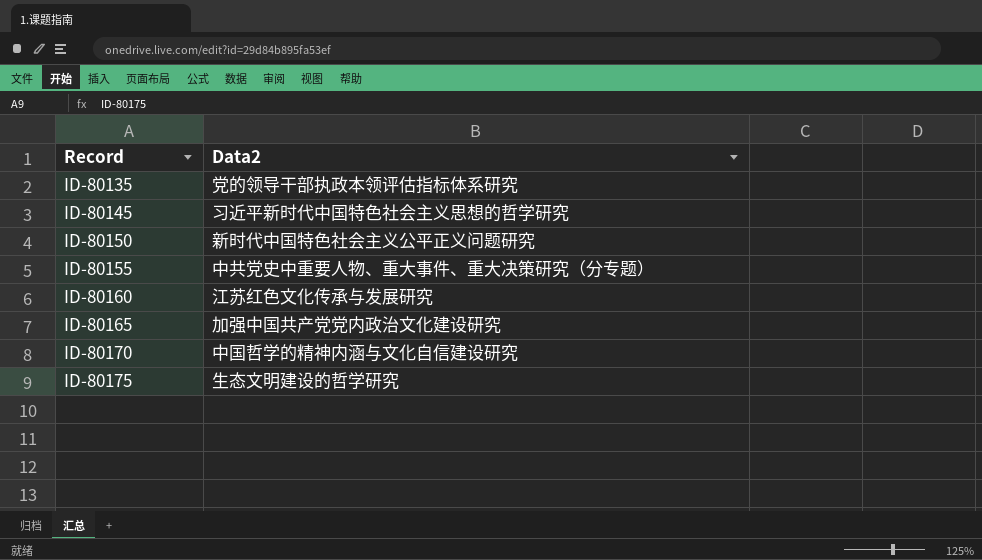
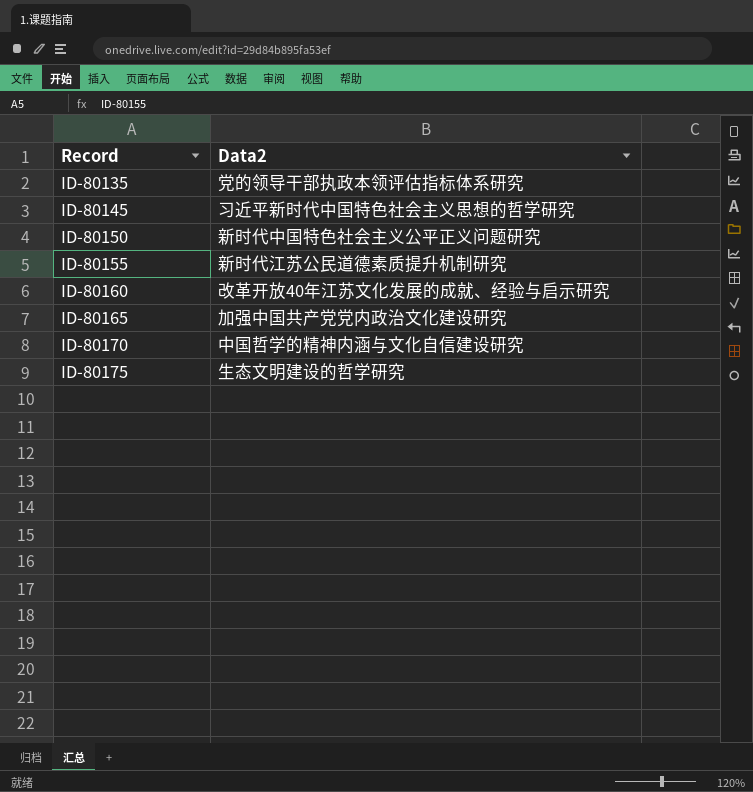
ID-80155 | Data2: 中共党史中重要人物、重大事件、重大决策研究（分专题） -> 新时代江苏公民道德素质提升机制研究
ID-80160 | Data2: 江苏红色文化传承与发展研究 -> 改革开放40年江苏文化发展的成就、经验与启示研究

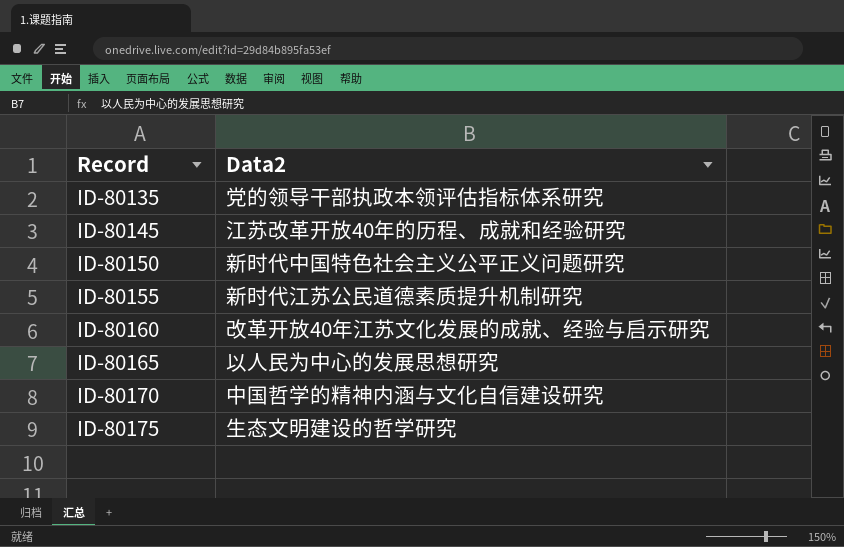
ID-80145 | Data2: 习近平新时代中国特色社会主义思想的哲学研究 -> 江苏改革开放40年的历程、成就和经验研究
ID-80165 | Data2: 加强中国共产党党内政治文化建设研究 -> 以人民为中心的发展思想研究

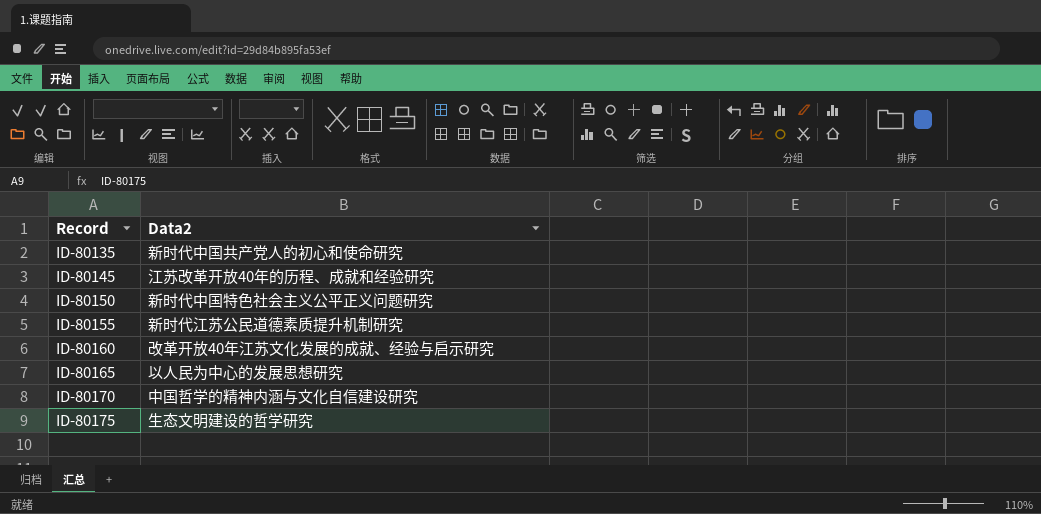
ID-80135 | Data2: 党的领导干部执政本领评估指标体系研究 -> 新时代中国共产党人的初心和使命研究

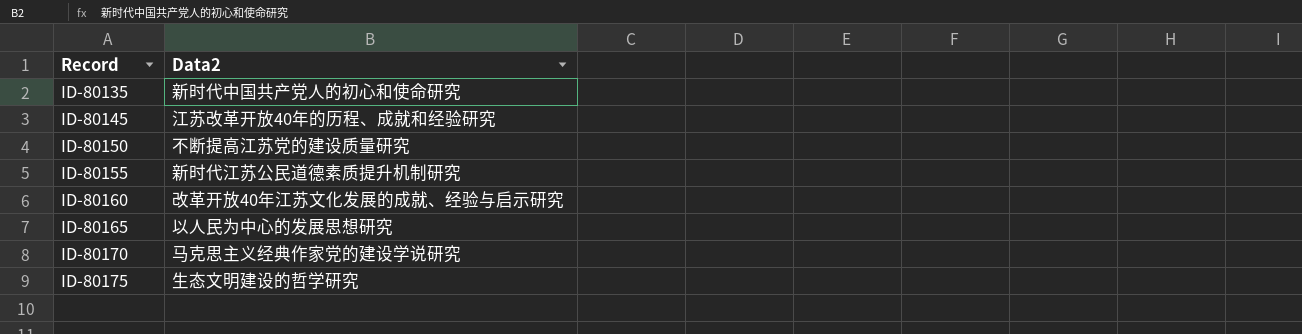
ID-80150 | Data2: 新时代中国特色社会主义公平正义问题研究 -> 不断提高江苏党的建设质量研究
ID-80170 | Data2: 中国哲学的精神内涵与文化自信建设研究 -> 马克思主义经典作家党的建设学说研究

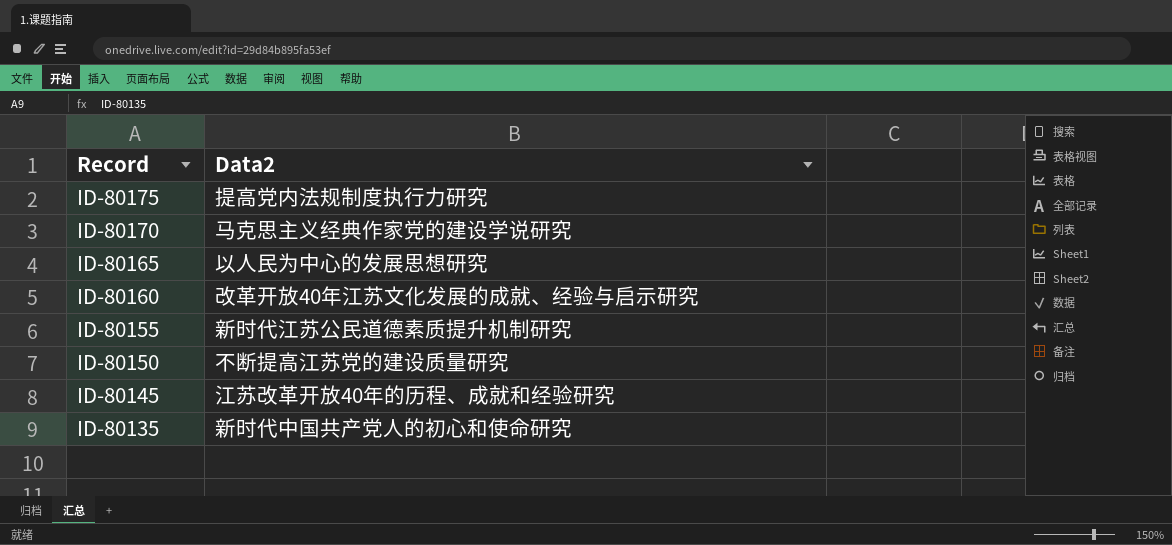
row order: Record ascending -> Record descending
ID-80175 | Data2: 生态文明建设的哲学研究 -> 提高党内法规制度执行力研究

